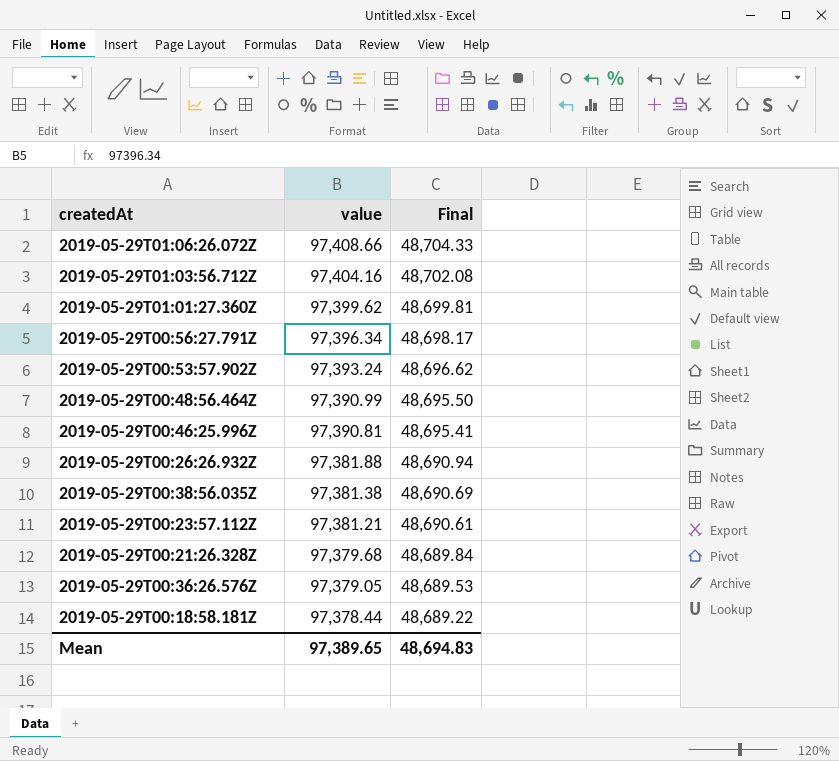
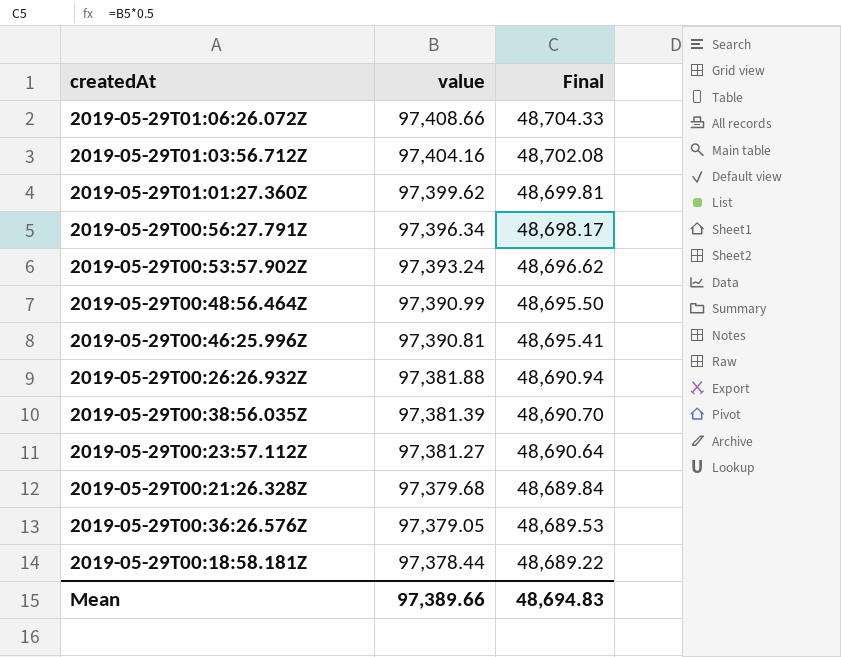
2019-05-29T00:38:56.035Z | value: 97,381.38 -> 97,381.39
2019-05-29T00:38:56.035Z | Final: 48,690.69 -> 48,690.70
2019-05-29T00:23:57.112Z | value: 97,381.21 -> 97,381.27
2019-05-29T00:23:57.112Z | Final: 48,690.61 -> 48,690.64
Mean | value: 97,389.65 -> 97,389.66

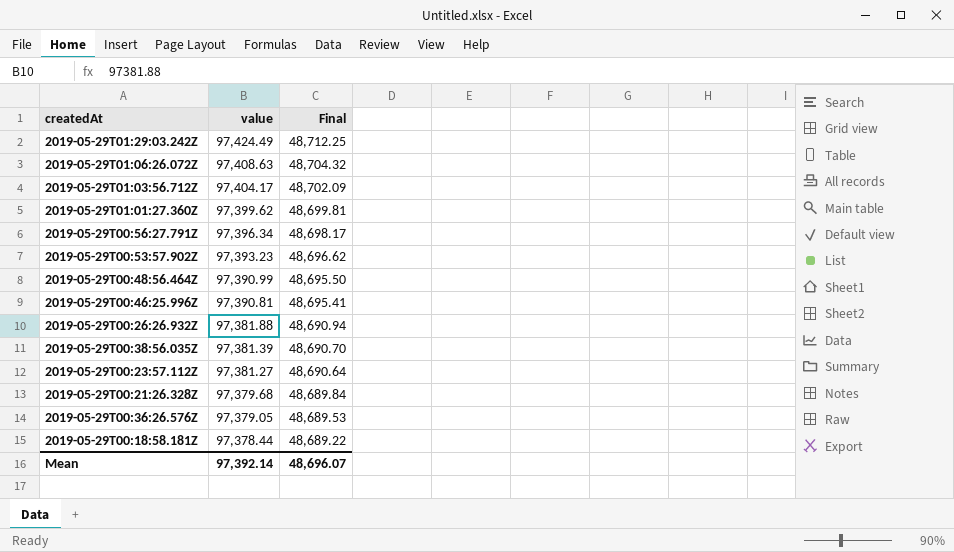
row 2019-05-29T01:29:03.242Z: none -> 97,424.49 | 48,712.25
2019-05-29T01:06:26.072Z | value: 97,408.66 -> 97,408.63
2019-05-29T01:06:26.072Z | Final: 48,704.33 -> 48,704.32
2019-05-29T01:03:56.712Z | value: 97,404.16 -> 97,404.17
2019-05-29T01:03:56.712Z | Final: 48,702.08 -> 48,702.09
2019-05-29T00:53:57.902Z | value: 97,393.24 -> 97,393.23
Mean | value: 97,389.66 -> 97,392.14
Mean | Final: 48,694.83 -> 48,696.07

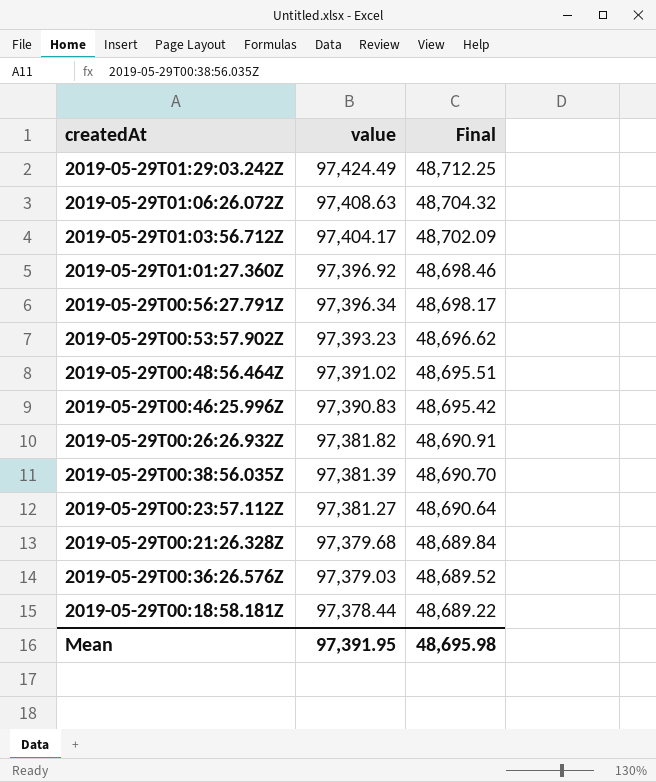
2019-05-29T01:01:27.360Z | value: 97,399.62 -> 97,396.92
2019-05-29T01:01:27.360Z | Final: 48,699.81 -> 48,698.46
2019-05-29T00:48:56.464Z | value: 97,390.99 -> 97,391.02
2019-05-29T00:48:56.464Z | Final: 48,695.50 -> 48,695.51
2019-05-29T00:46:25.996Z | value: 97,390.81 -> 97,390.83
2019-05-29T00:46:25.996Z | Final: 48,695.41 -> 48,695.42
2019-05-29T00:26:26.932Z | value: 97,381.88 -> 97,381.82
2019-05-29T00:26:26.932Z | Final: 48,690.94 -> 48,690.91
2019-05-29T00:36:26.576Z | value: 97,379.05 -> 97,379.03
2019-05-29T00:36:26.576Z | Final: 48,689.53 -> 48,689.52
Mean | value: 97,392.14 -> 97,391.95
Mean | Final: 48,696.07 -> 48,695.98

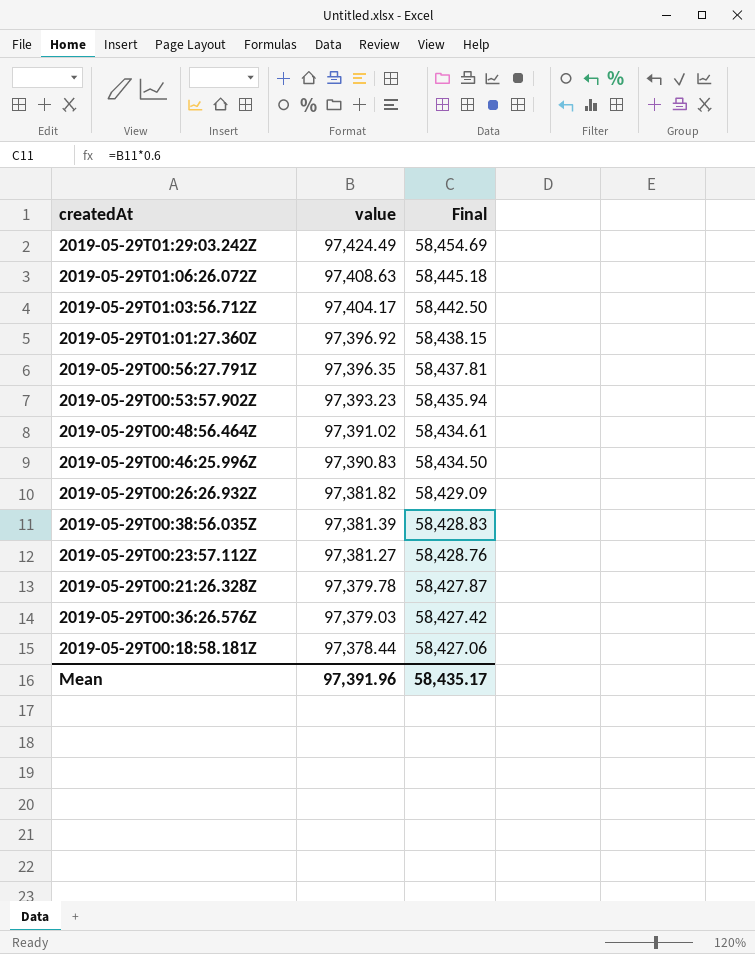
column Final | formula: [value] * 0.5 -> [value] * 0.6
2019-05-29T00:56:27.791Z | value: 97,396.34 -> 97,396.35
2019-05-29T00:21:26.328Z | value: 97,379.68 -> 97,379.78
Mean | value: 97,391.95 -> 97,391.96
Mean | Final: 48,695.98 -> 58,435.17

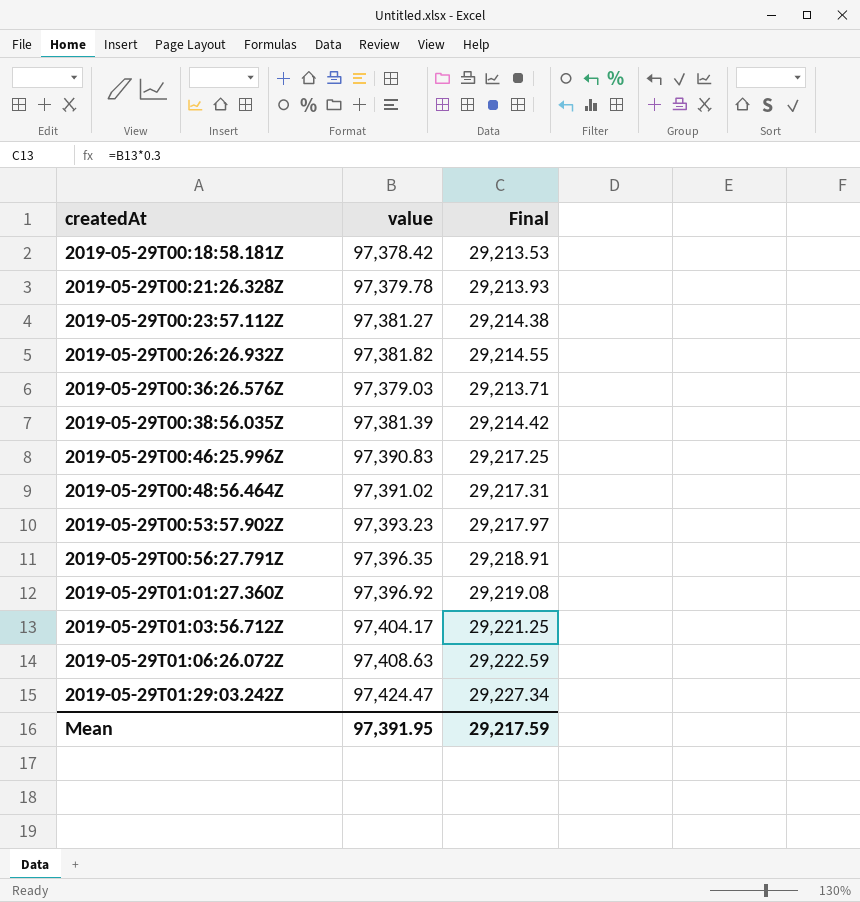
row order: value descending -> createdAt ascending
column Final | formula: [value] * 0.6 -> [value] * 0.3
2019-05-29T00:18:58.181Z | value: 97,378.44 -> 97,378.42
2019-05-29T01:29:03.242Z | value: 97,424.49 -> 97,424.47
Mean | value: 97,391.96 -> 97,391.95
Mean | Final: 58,435.17 -> 29,217.59

